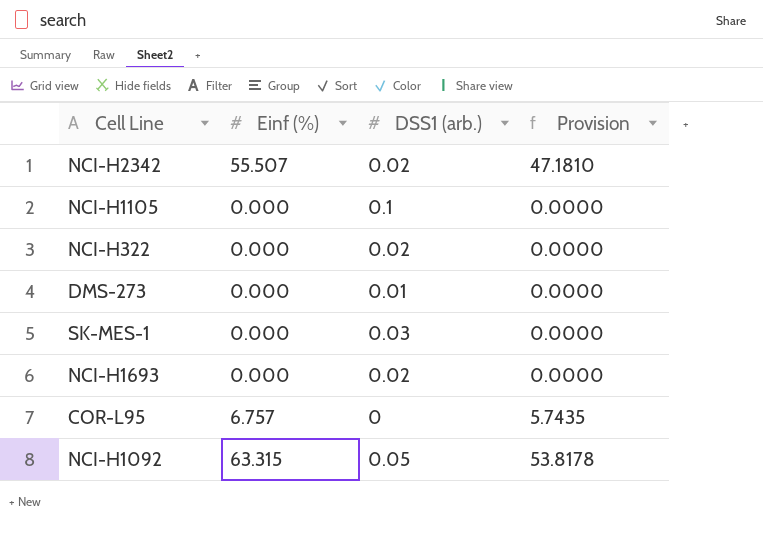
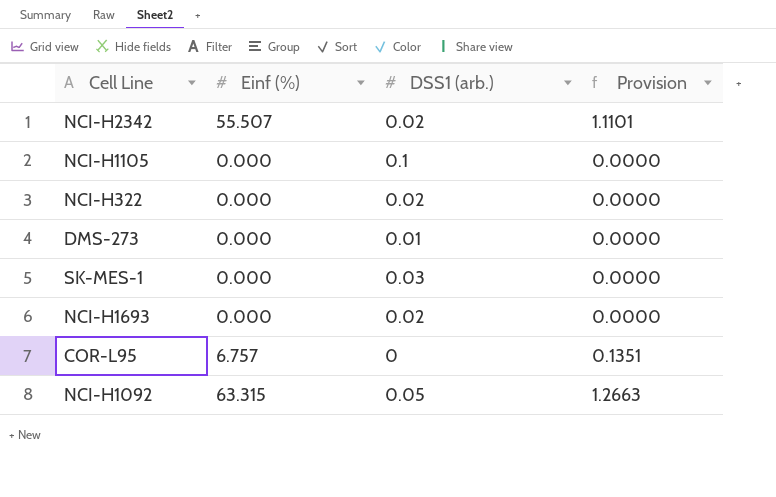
column Provision | formula: [Einf (%)] * 0.85 -> [Einf (%)] * 0.02

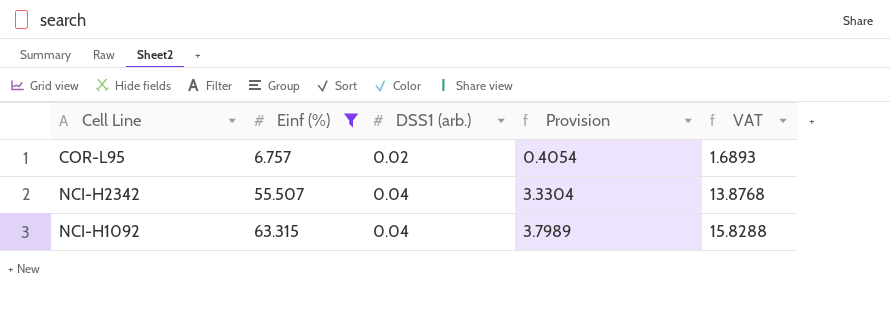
filter: none -> Einf (%) != 0.000
row order: none -> Einf (%) ascending
column Provision | formula: [Einf (%)] * 0.02 -> [Einf (%)] * 0.06
column VAT | formula: none -> [Einf (%)] * 0.25
COR-L95 | DSS1 (arb.): 0 -> 0.02
NCI-H2342 | DSS1 (arb.): 0.02 -> 0.04
NCI-H1092 | DSS1 (arb.): 0.05 -> 0.04

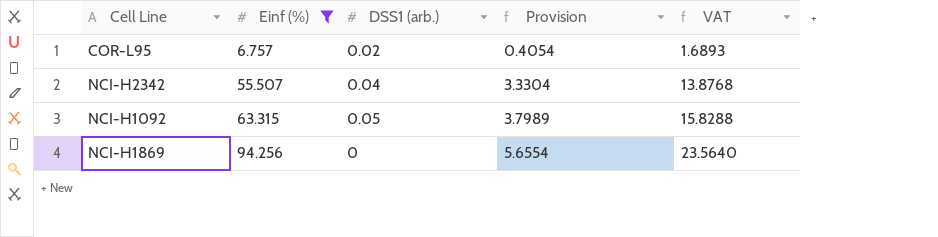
NCI-H1092 | DSS1 (arb.): 0.04 -> 0.05
row NCI-H1869: none -> 94.256 | 0 | 5.6554 | 23.5640

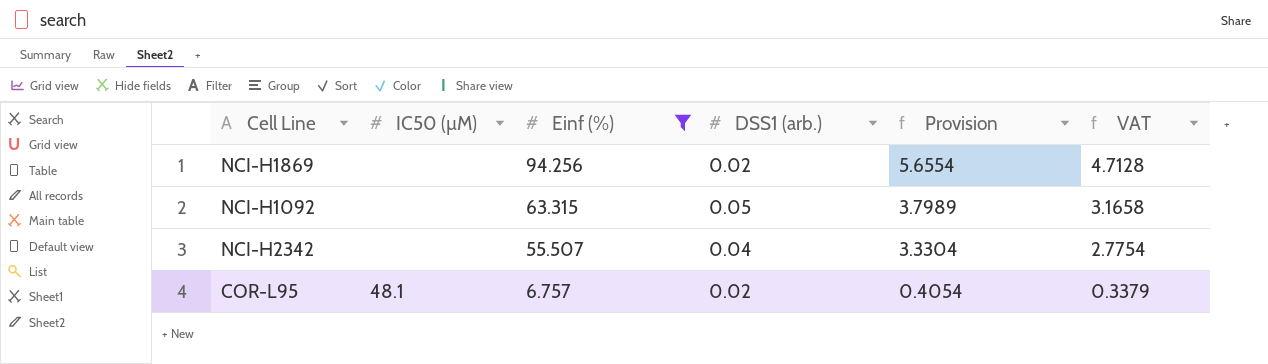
row order: Einf (%) ascending -> Einf (%) descending
column IC50 (µM) | position: none -> 2
column VAT | formula: [Einf (%)] * 0.25 -> [Einf (%)] * 0.05
NCI-H1869 | DSS1 (arb.): 0 -> 0.02

